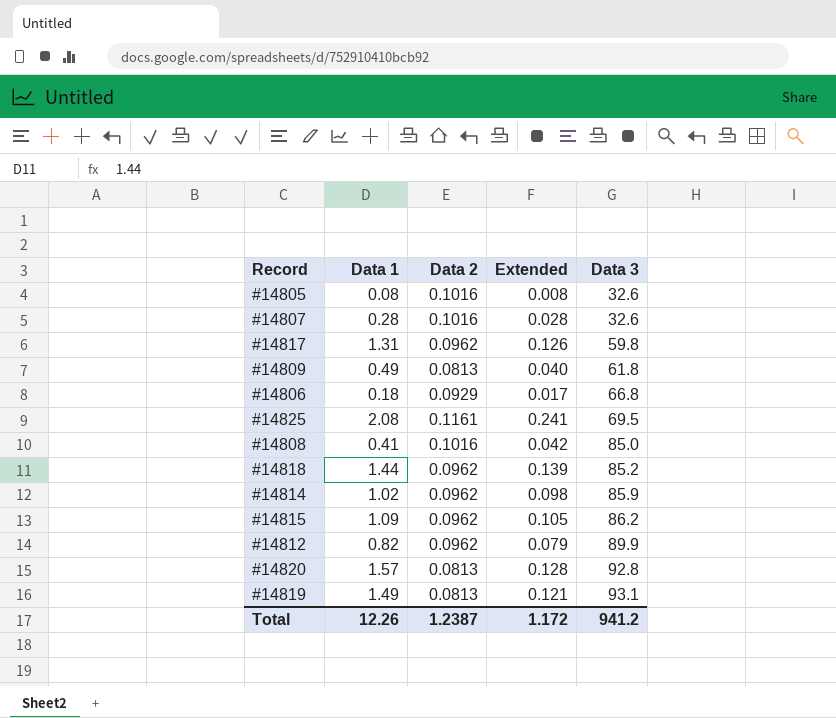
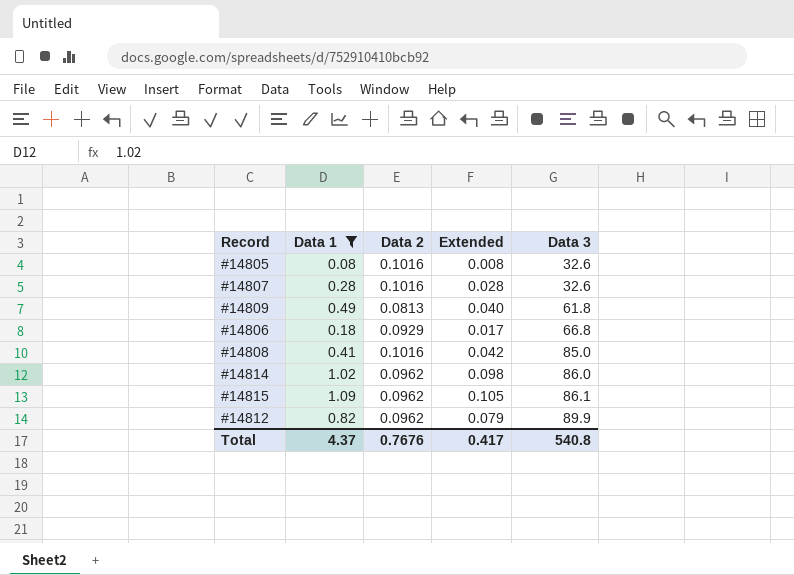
filter: none -> Data 1 <= 1.09
#14814 | Data 3: 85.9 -> 86.0
#14815 | Data 3: 86.2 -> 86.1
Total | Data 1: 12.26 -> 4.37
Total | Data 2: 1.2387 -> 0.7676
Total | Extended: 1.172 -> 0.417
Total | Data 3: 941.2 -> 540.8

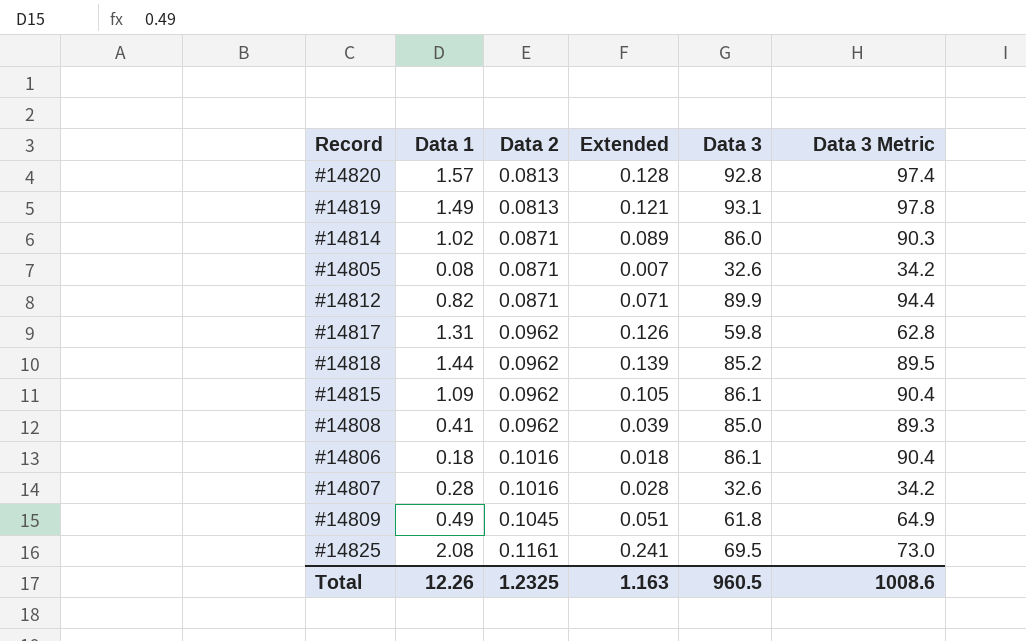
filter: Data 1 <= 1.09 -> none
row order: Data 3 ascending -> Data 2 ascending
column Data 3 Metric | formula: none -> [Data 3] * 1.05
#14814 | Data 2: 0.0962 -> 0.0871
#14814 | Extended: 0.098 -> 0.089
#14805 | Data 2: 0.1016 -> 0.0871
#14805 | Extended: 0.008 -> 0.007
#14812 | Data 2: 0.0962 -> 0.0871
#14812 | Extended: 0.079 -> 0.071
#14808 | Data 2: 0.1016 -> 0.0962
#14808 | Extended: 0.042 -> 0.039
#14806 | Data 2: 0.0929 -> 0.1016
#14806 | Extended: 0.017 -> 0.018
#14806 | Data 3: 66.8 -> 86.1
#14809 | Data 2: 0.0813 -> 0.1045
#14809 | Extended: 0.040 -> 0.051
Total | Data 1: 4.37 -> 12.26
Total | Data 2: 0.7676 -> 1.2325
Total | Extended: 0.417 -> 1.163
Total | Data 3: 540.8 -> 960.5

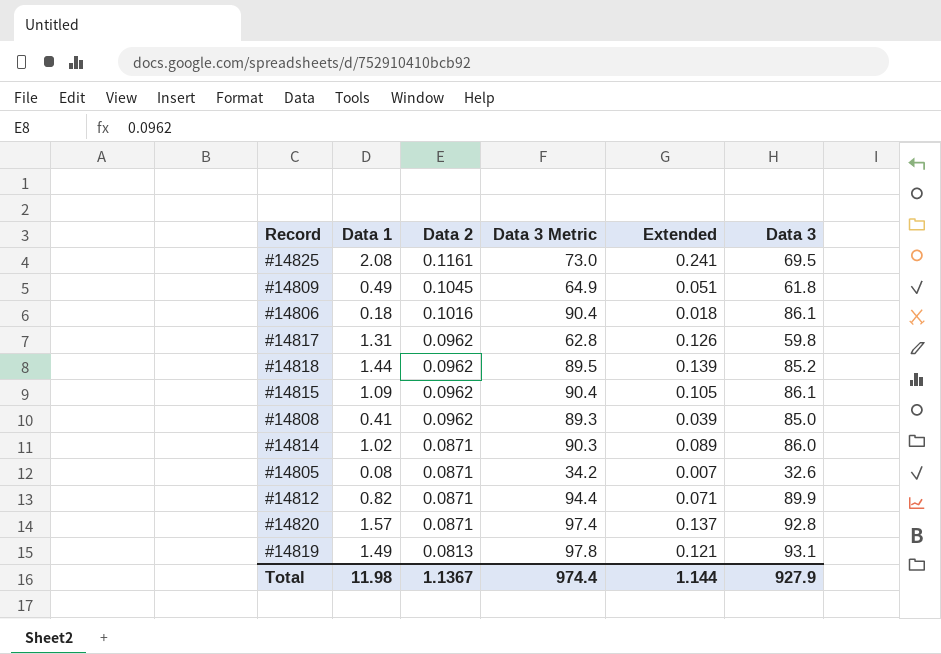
row order: Data 2 ascending -> Data 2 descending
column Data 3 Metric | position: 6 -> 4
row #14807: 0.28 | 0.1016 | 0.028 | 32.6 | 34.2 -> none
#14820 | Data 2: 0.0813 -> 0.0871
#14820 | Extended: 0.128 -> 0.137
Total | Data 1: 12.26 -> 11.98
Total | Data 2: 1.2325 -> 1.1367
Total | Data 3 Metric: 1008.6 -> 974.4
Total | Extended: 1.163 -> 1.144
Total | Data 3: 960.5 -> 927.9

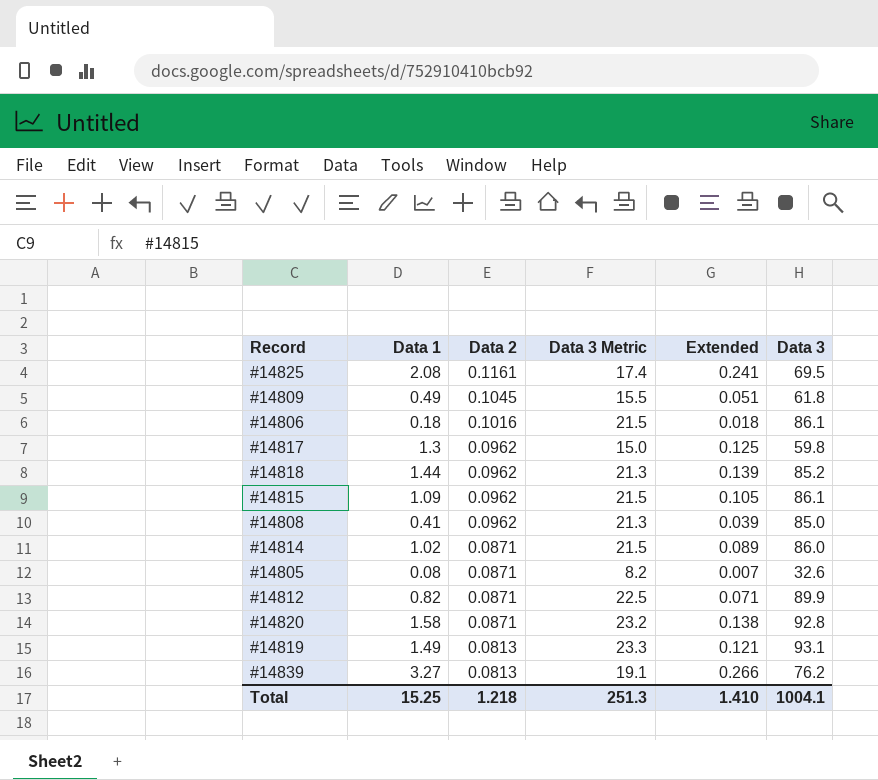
column Data 3 Metric | formula: [Data 3] * 1.05 -> [Data 3] * 0.25
#14817 | Data 1: 1.31 -> 1.3
#14817 | Extended: 0.126 -> 0.125
#14820 | Data 1: 1.57 -> 1.58
#14820 | Extended: 0.137 -> 0.138
row #14839: none -> 3.27 | 0.0813 | 19.1 | 0.266 | 76.2
Total | Data 1: 11.98 -> 15.25
Total | Data 2: 1.1367 -> 1.218
Total | Data 3 Metric: 974.4 -> 251.3
Total | Extended: 1.144 -> 1.410
Total | Data 3: 927.9 -> 1004.1

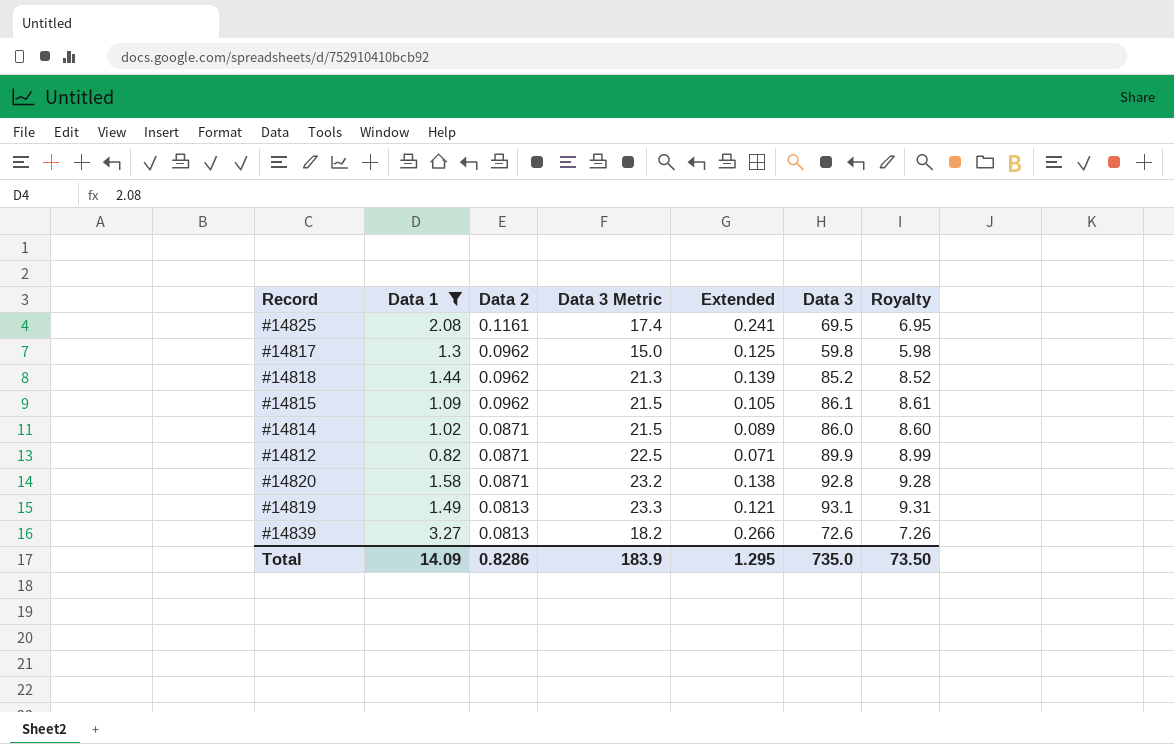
filter: none -> Data 1 >= 0.82
column Royalty | formula: none -> [Data 3] * 0.1
#14839 | Data 3 Metric: 19.1 -> 18.2
#14839 | Data 3: 76.2 -> 72.6
Total | Data 1: 15.25 -> 14.09
Total | Data 2: 1.218 -> 0.8286
Total | Data 3 Metric: 251.3 -> 183.9
Total | Extended: 1.410 -> 1.295
Total | Data 3: 1004.1 -> 735.0

